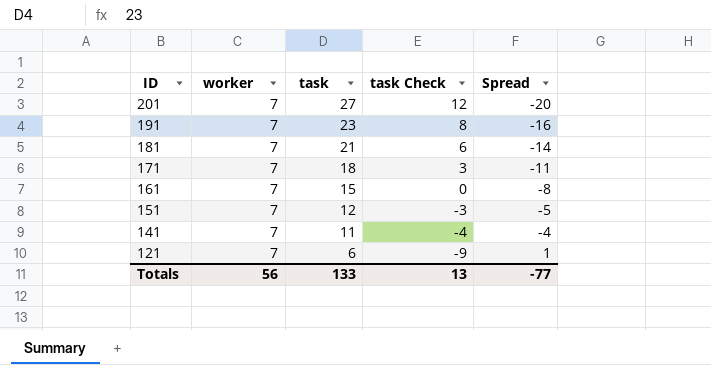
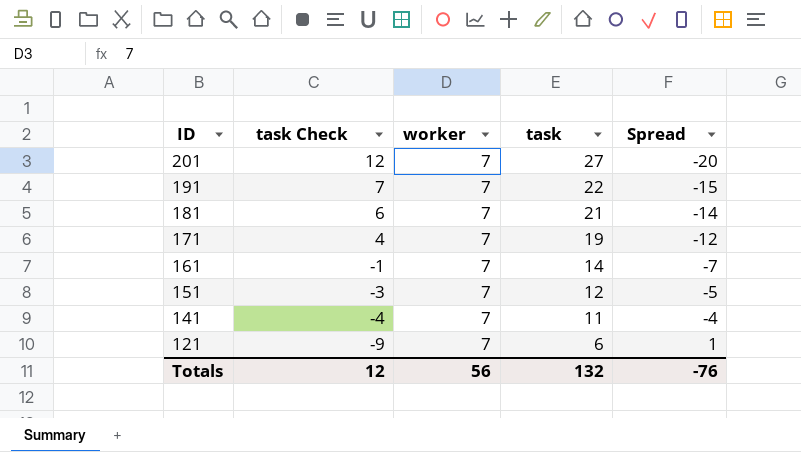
column task Check | position: 4 -> 2
191 | task Check: 8 -> 7
191 | task: 23 -> 22
191 | Spread: -16 -> -15
171 | task Check: 3 -> 4
171 | task: 18 -> 19
171 | Spread: -11 -> -12
161 | task Check: 0 -> -1
161 | task: 15 -> 14
161 | Spread: -8 -> -7
Totals | task Check: 13 -> 12
Totals | task: 133 -> 132
Totals | Spread: -77 -> -76

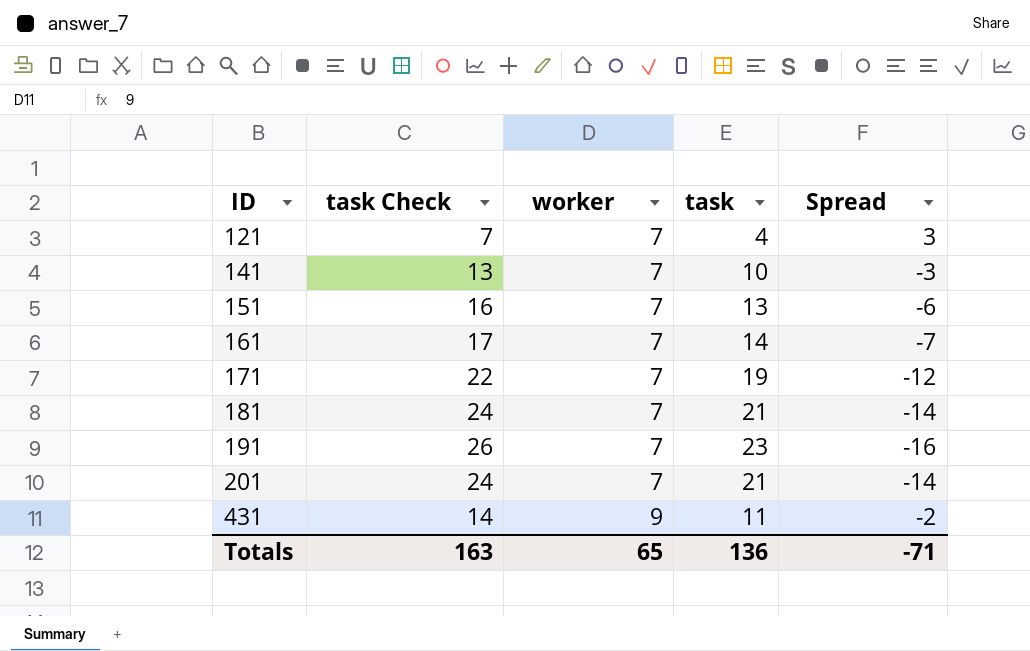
row order: ID descending -> ID ascending
column task Check | formula: [task] - 15 -> [task] + 3
121 | task: 6 -> 4
121 | Spread: 1 -> 3
141 | task: 11 -> 10
141 | Spread: -4 -> -3
151 | task: 12 -> 13
151 | Spread: -5 -> -6
191 | task: 22 -> 23
191 | Spread: -15 -> -16
201 | task: 27 -> 21
201 | Spread: -20 -> -14
row 431: none -> 14 | 9 | 11 | -2
Totals | task Check: 12 -> 163
Totals | worker: 56 -> 65
Totals | task: 132 -> 136
Totals | Spread: -76 -> -71

